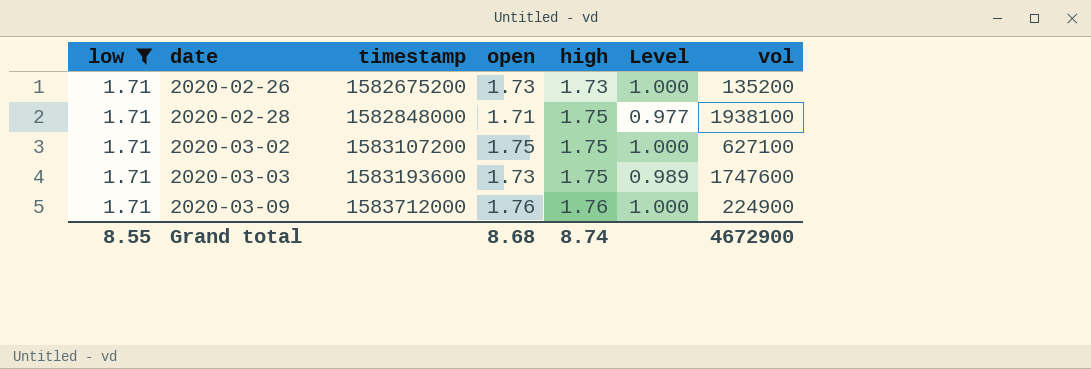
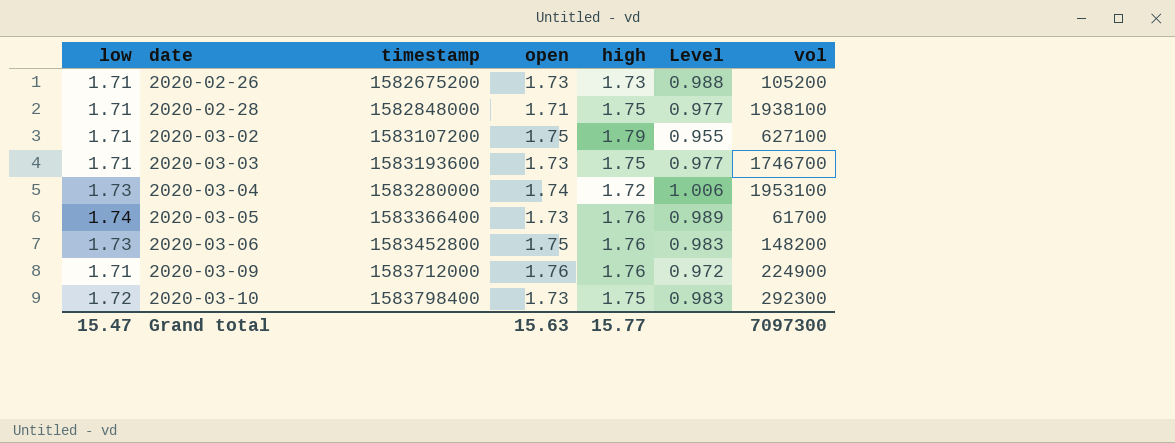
filter: low = 1.71 -> none
column Level | formula: [open] / [high] -> [low] / [high]
2020-02-26 | vol: 135200 -> 105200
2020-03-02 | high: 1.75 -> 1.79
2020-03-03 | vol: 1747600 -> 1746700
Grand total | low: 8.55 -> 15.47
Grand total | open: 8.68 -> 15.63
Grand total | high: 8.74 -> 15.77
Grand total | vol: 4672900 -> 7097300

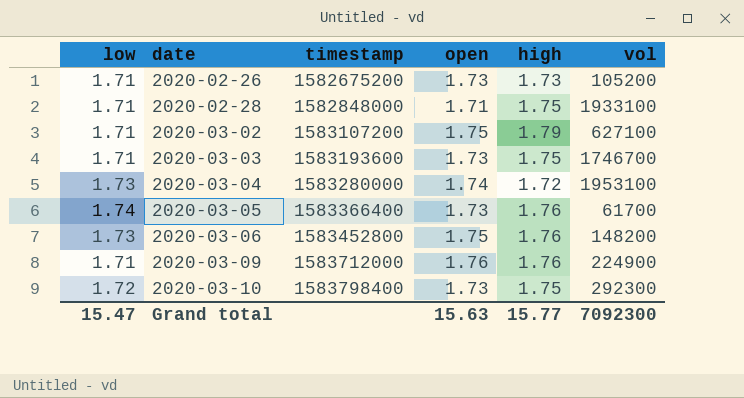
column Level | formula: [low] / [high] -> none
2020-02-28 | vol: 1938100 -> 1933100
Grand total | vol: 7097300 -> 7092300

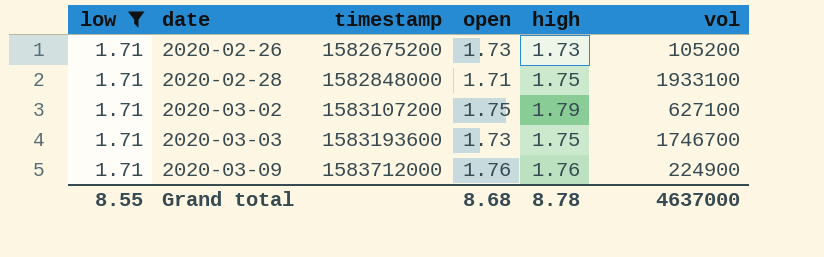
filter: none -> low = 1.71
Grand total | low: 15.47 -> 8.55
Grand total | open: 15.63 -> 8.68
Grand total | high: 15.77 -> 8.78
Grand total | vol: 7092300 -> 4637000

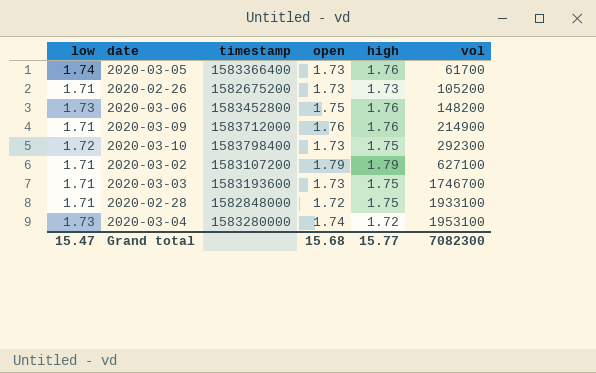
filter: low = 1.71 -> none
row order: date ascending -> vol ascending
2020-03-09 | vol: 224900 -> 214900
2020-03-02 | open: 1.75 -> 1.79
2020-02-28 | open: 1.71 -> 1.72
Grand total | low: 8.55 -> 15.47
Grand total | open: 8.68 -> 15.68
Grand total | high: 8.78 -> 15.77
Grand total | vol: 4637000 -> 7082300

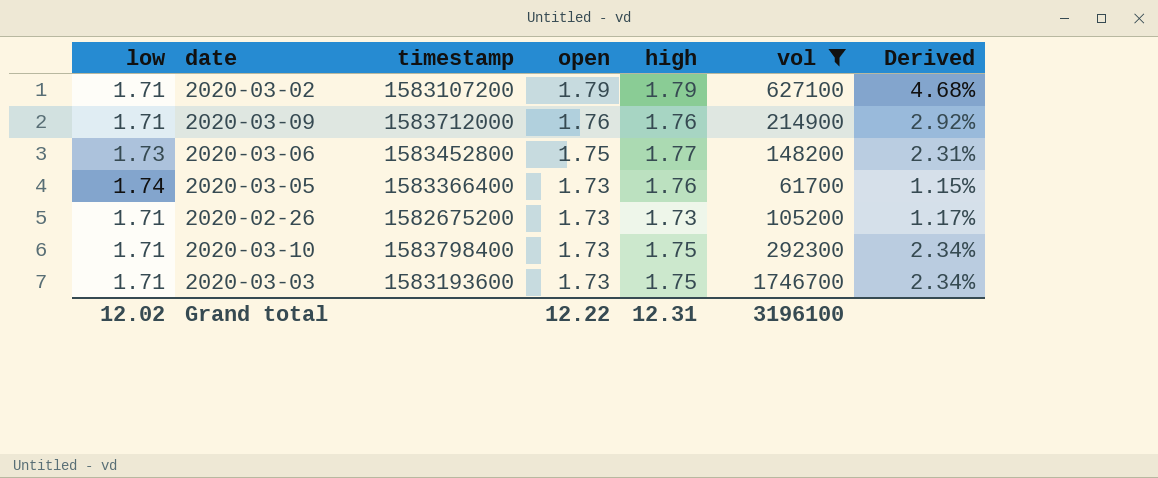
filter: none -> vol <= 1746700
row order: vol ascending -> open descending
column Derived | formula: none -> ([high] - [low]) / [low]
2020-03-06 | high: 1.76 -> 1.77
2020-03-10 | low: 1.72 -> 1.71
Grand total | low: 15.47 -> 12.02
Grand total | open: 15.68 -> 12.22
Grand total | high: 15.77 -> 12.31
Grand total | vol: 7082300 -> 3196100

